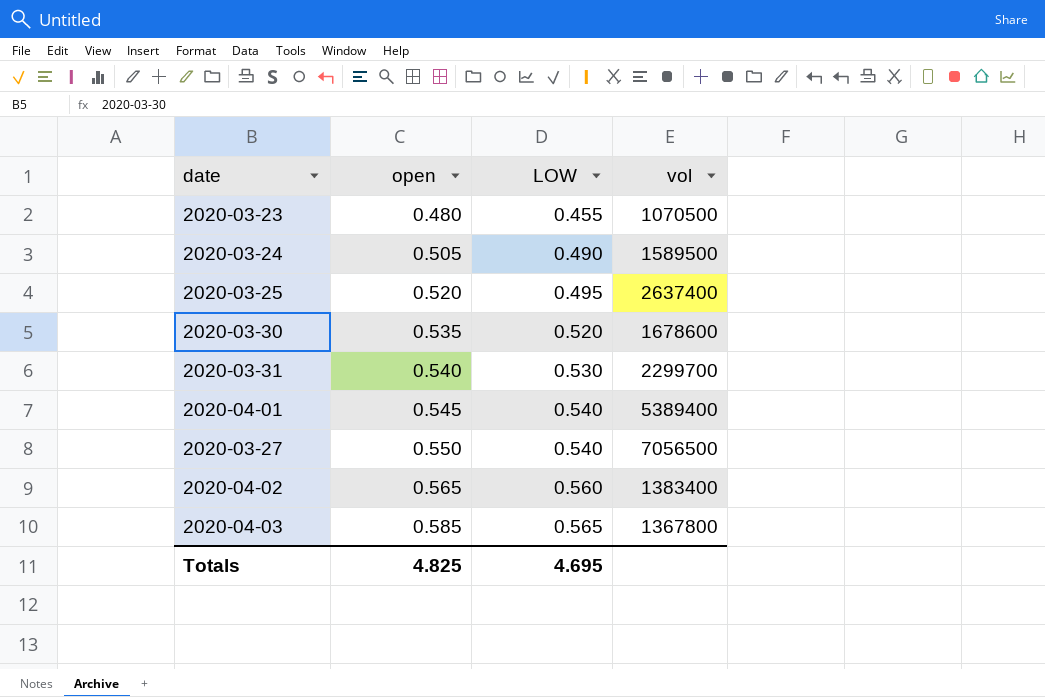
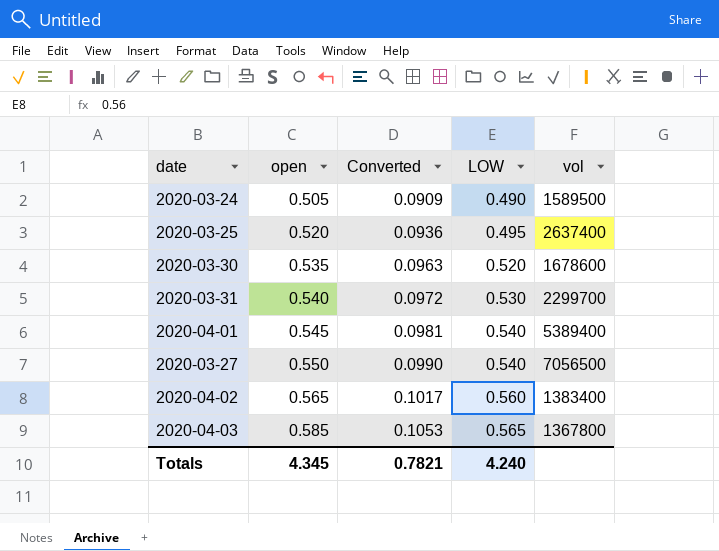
column Converted | formula: none -> [open] * 0.18
row 2020-03-23: 0.480 | 0.455 | 1070500 -> none
Totals | open: 4.825 -> 4.345
Totals | LOW: 4.695 -> 4.240

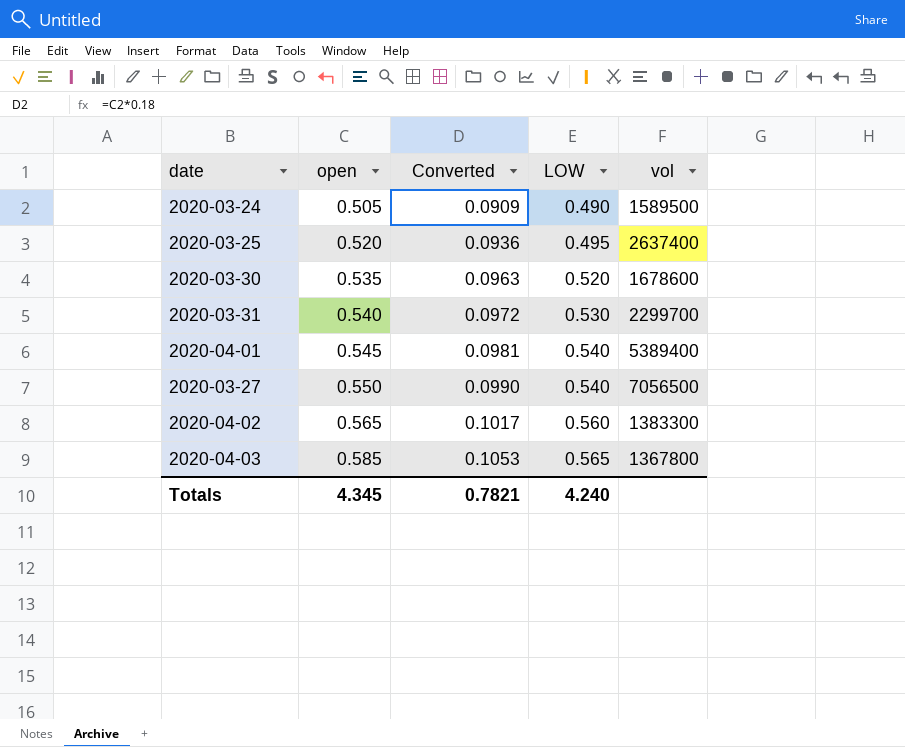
2020-04-02 | vol: 1383400 -> 1383300

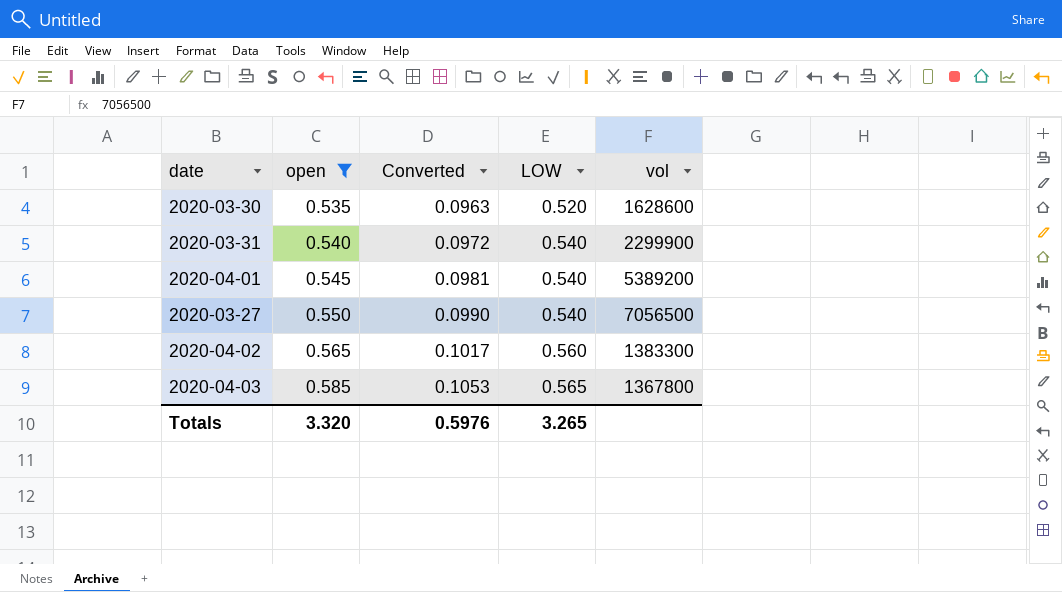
filter: none -> open >= 0.535
2020-03-30 | vol: 1678600 -> 1628600
2020-03-31 | LOW: 0.530 -> 0.540
2020-03-31 | vol: 2299700 -> 2299900
2020-04-01 | vol: 5389400 -> 5389200
Totals | open: 4.345 -> 3.320
Totals | Converted: 0.7821 -> 0.5976
Totals | LOW: 4.240 -> 3.265

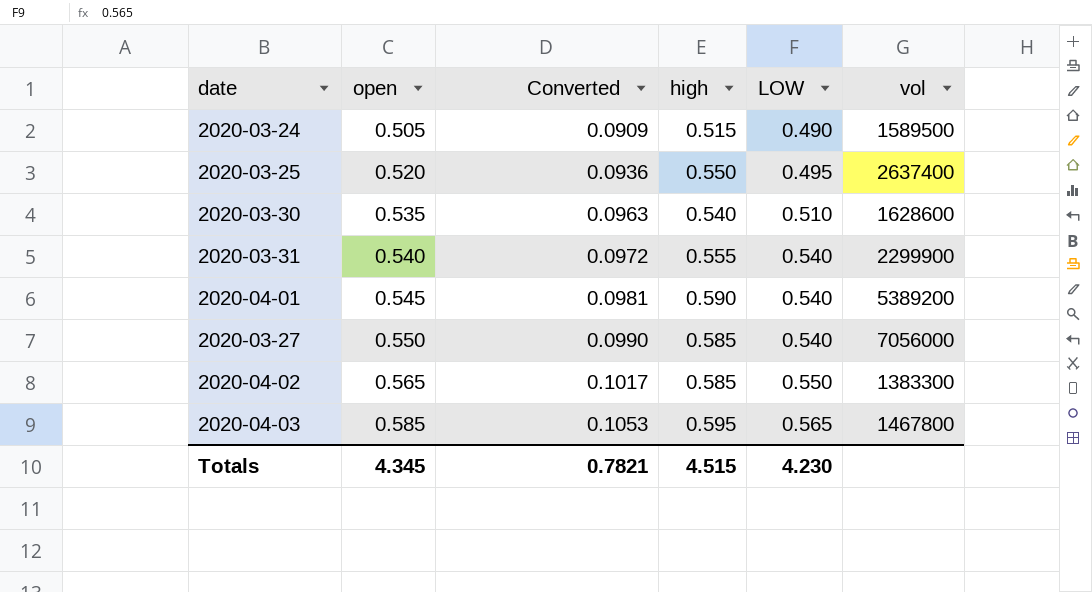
filter: open >= 0.535 -> none
column high | position: none -> 4
2020-03-30 | LOW: 0.520 -> 0.510
2020-03-27 | vol: 7056500 -> 7056000
2020-04-02 | LOW: 0.560 -> 0.550
2020-04-03 | vol: 1367800 -> 1467800
Totals | open: 3.320 -> 4.345
Totals | Converted: 0.5976 -> 0.7821
Totals | LOW: 3.265 -> 4.230

